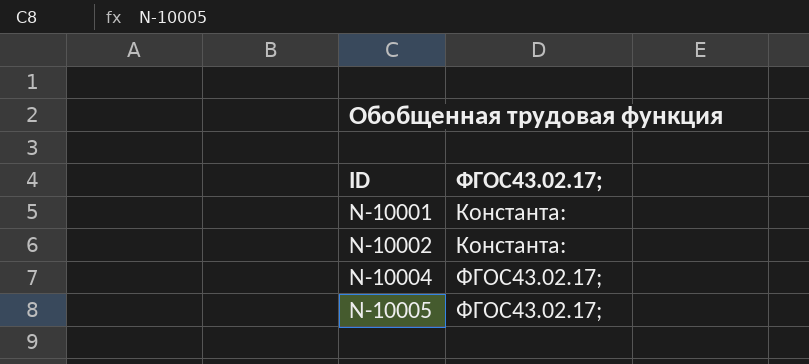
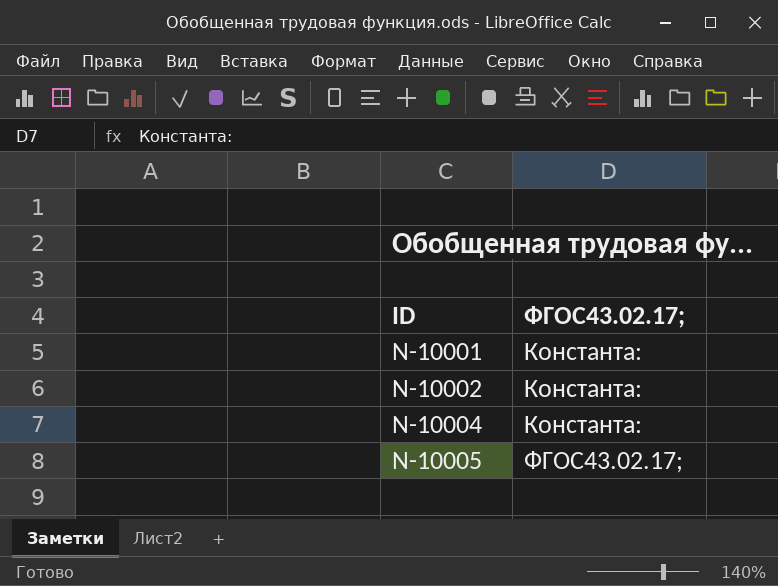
N-10004 | ФГОС43.02.17;: ФГОС43.02.17; -> Константа:

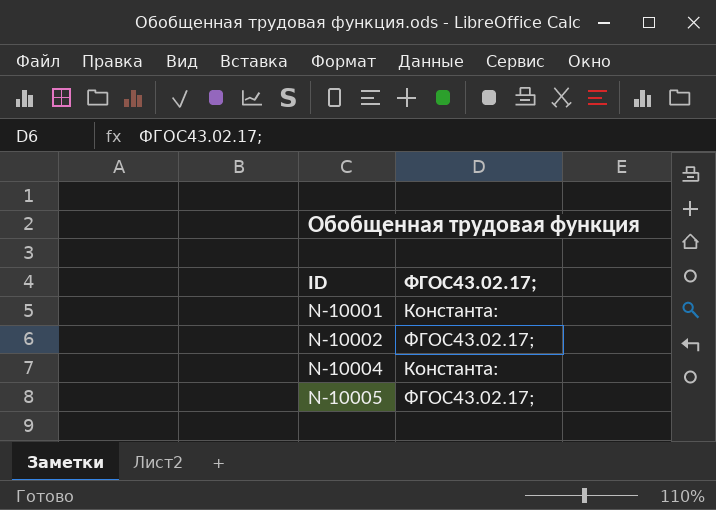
N-10002 | ФГОС43.02.17;: Константа: -> ФГОС43.02.17;

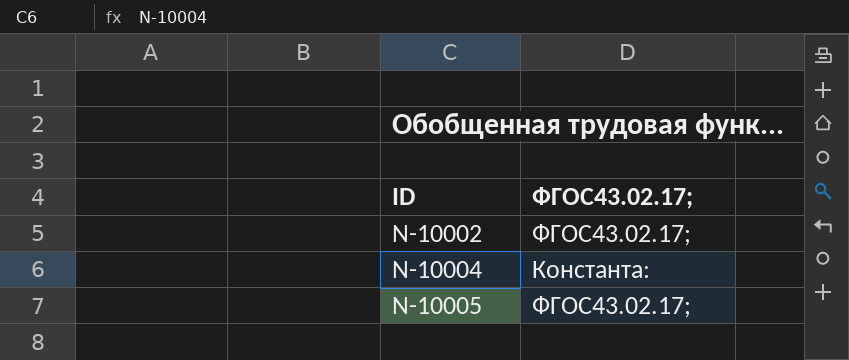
row N-10001: Константа: -> none

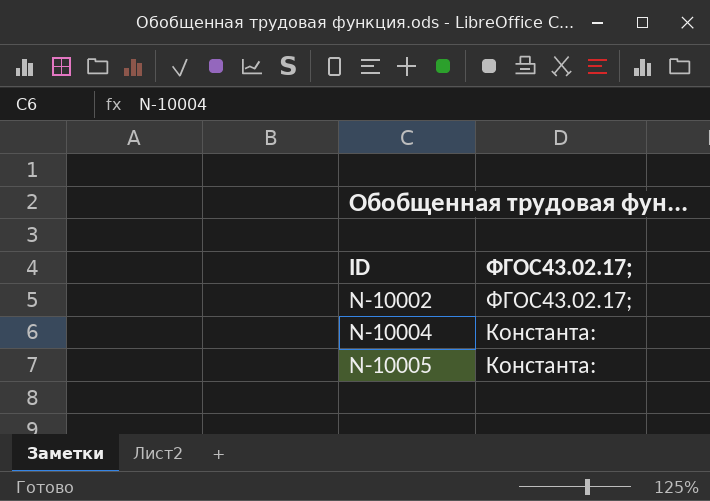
N-10005 | ФГОС43.02.17;: ФГОС43.02.17; -> Константа:

